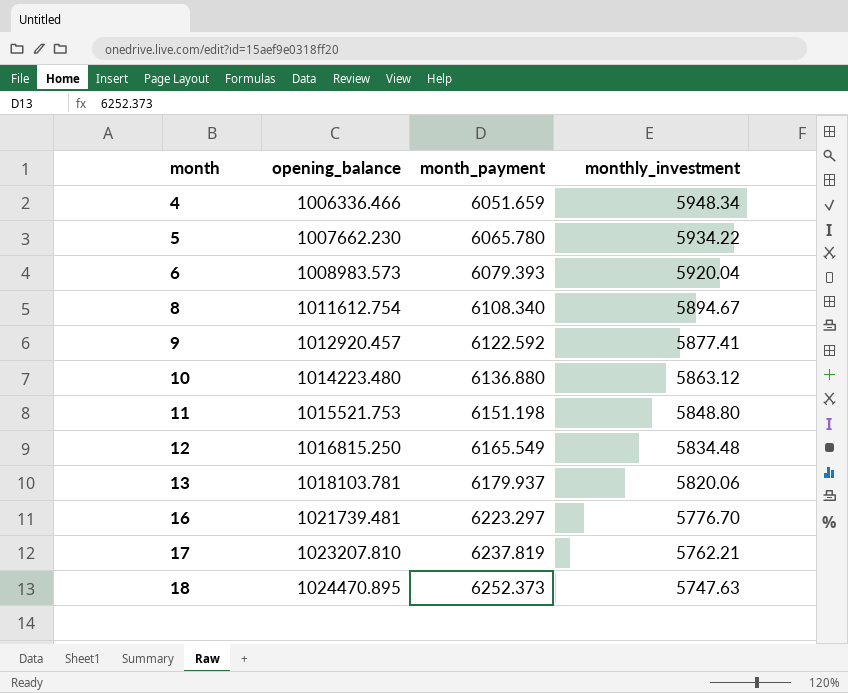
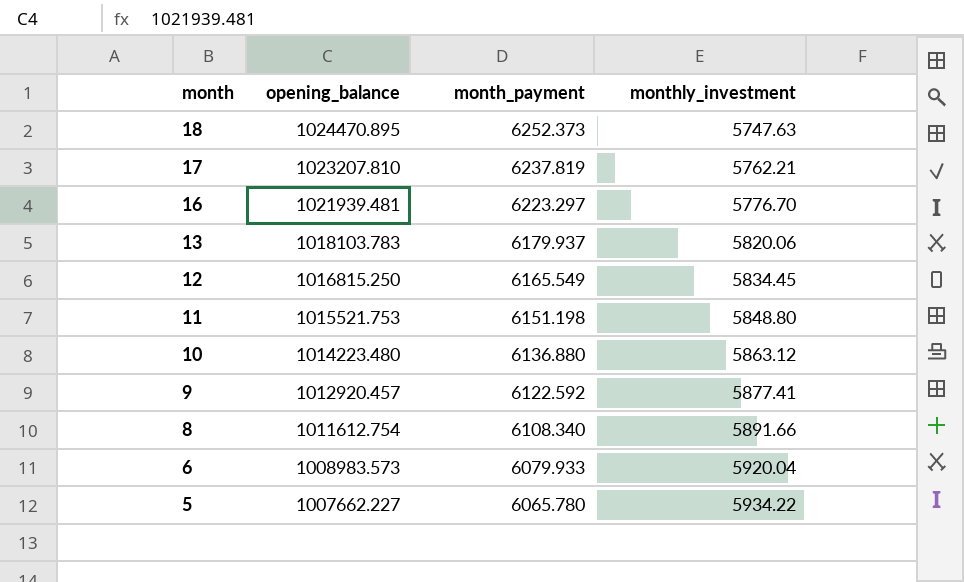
row order: month ascending -> month descending
row 4: 1006336.466 | 6051.659 | 5948.34 -> none
16 | opening_balance: 1021739.481 -> 1021939.481
13 | opening_balance: 1018103.781 -> 1018103.783
12 | monthly_investment: 5834.48 -> 5834.45
8 | monthly_investment: 5894.67 -> 5891.66
6 | month_payment: 6079.393 -> 6079.933
5 | opening_balance: 1007662.230 -> 1007662.227

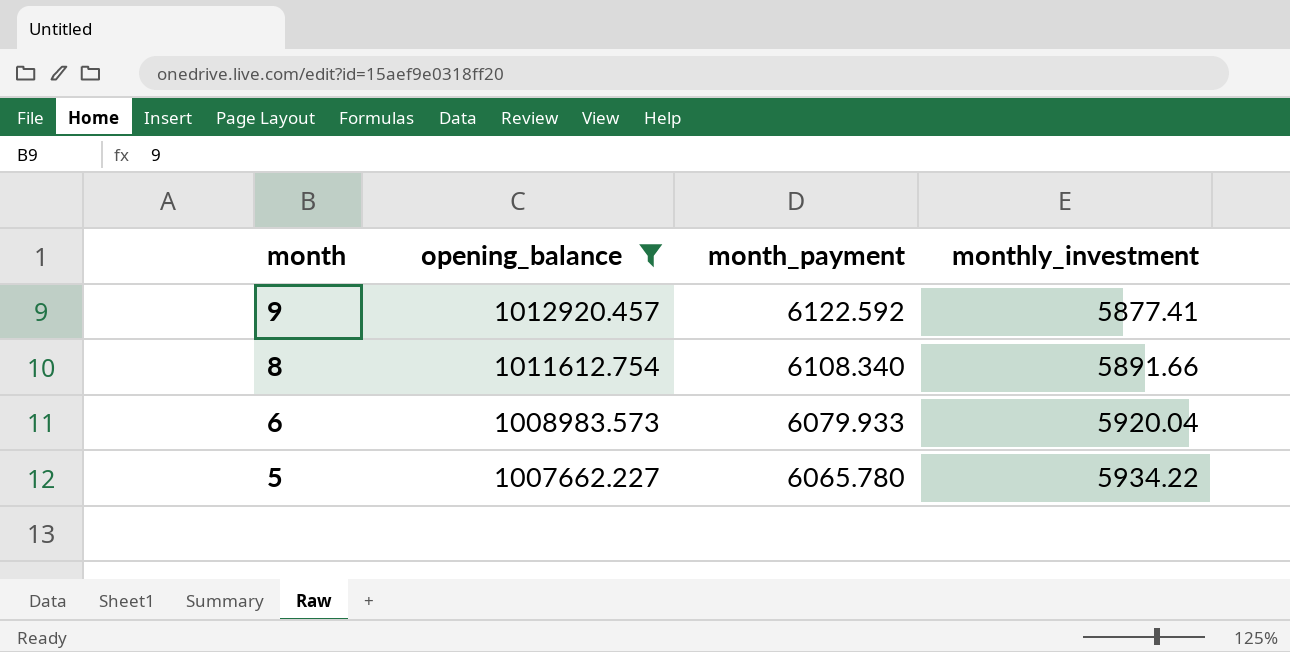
filter: none -> opening_balance <= 1012920.457

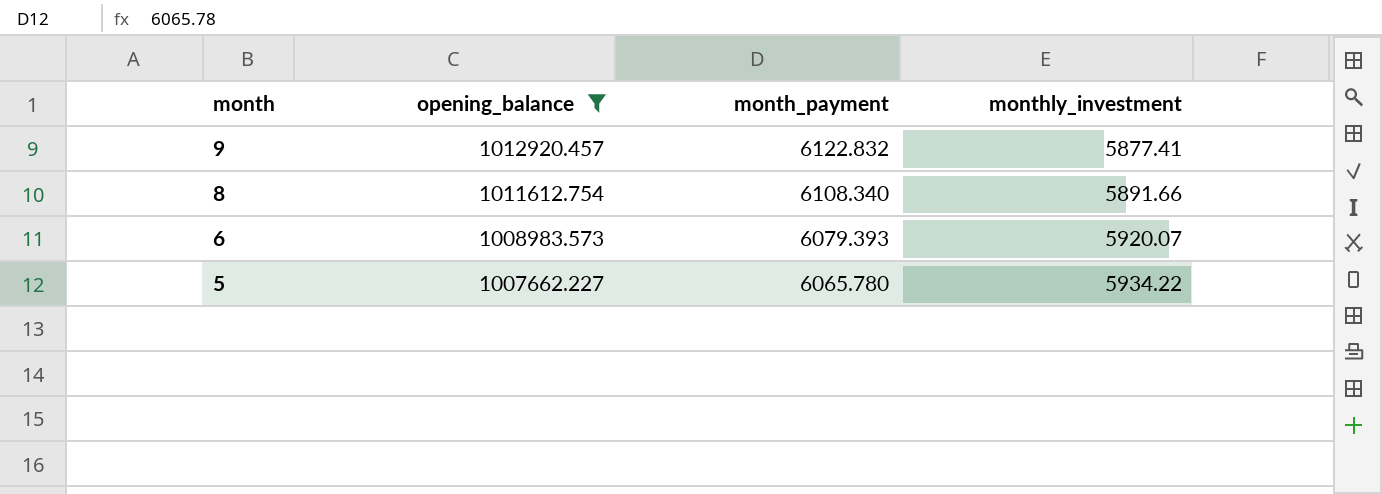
9 | month_payment: 6122.592 -> 6122.832
6 | month_payment: 6079.933 -> 6079.393
6 | monthly_investment: 5920.04 -> 5920.07

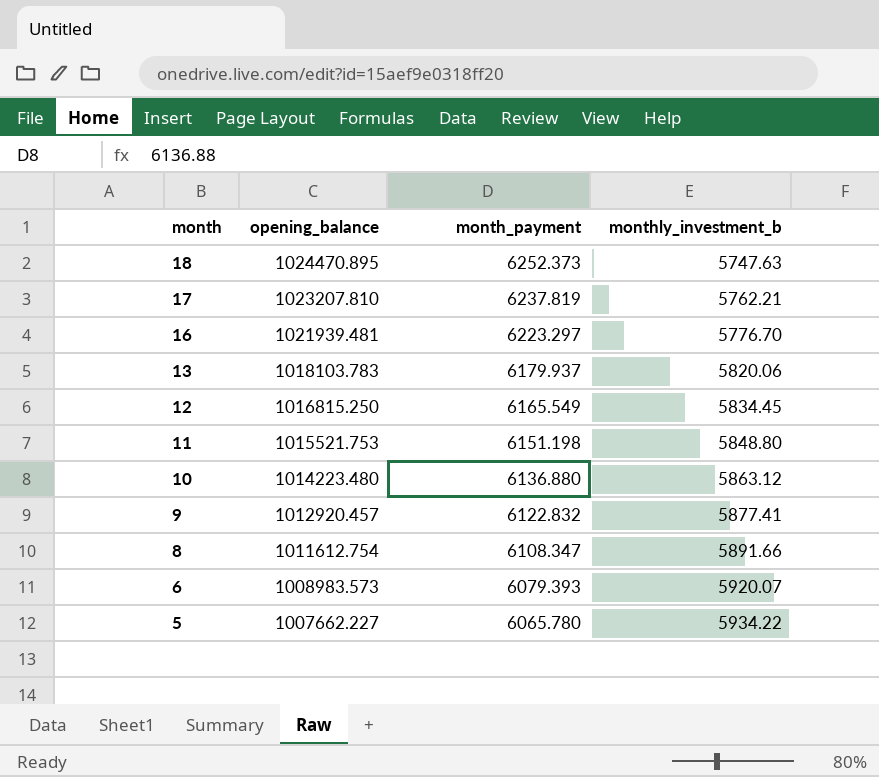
filter: opening_balance <= 1012920.457 -> none
column name: monthly_investment -> monthly_investment_b
8 | month_payment: 6108.340 -> 6108.347

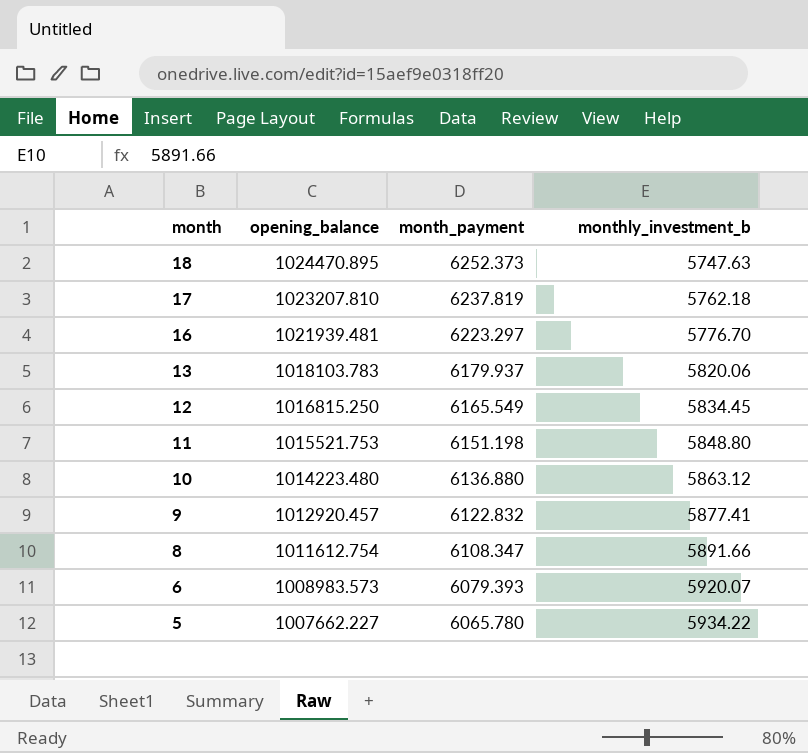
17 | monthly_investment_b: 5762.21 -> 5762.18

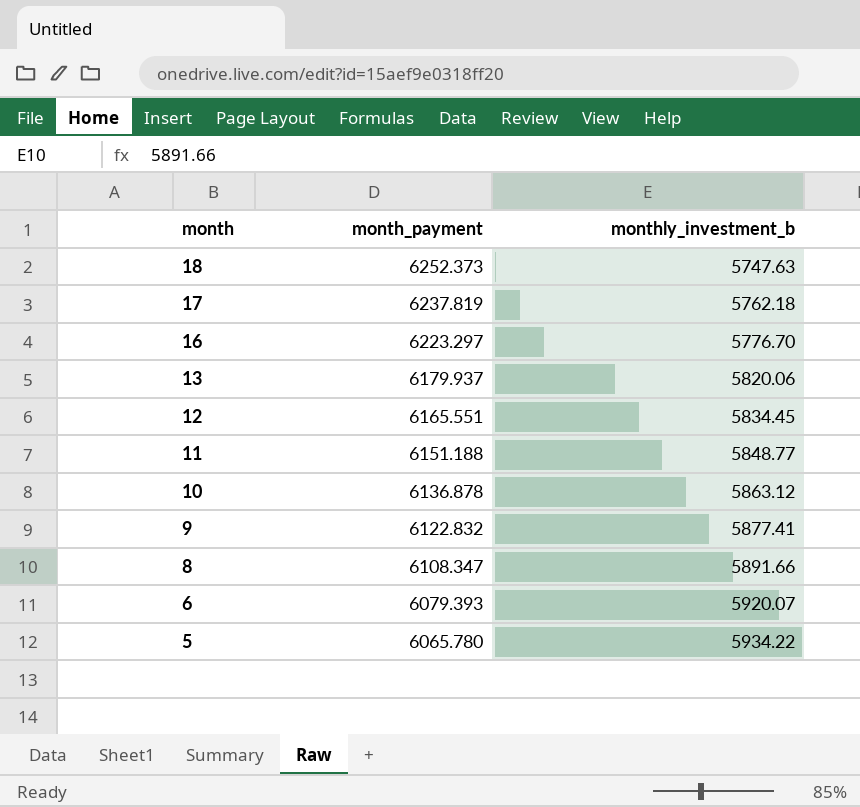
column opening_balance | position: 2 -> none
12 | month_payment: 6165.549 -> 6165.551
11 | month_payment: 6151.198 -> 6151.188
11 | monthly_investment_b: 5848.80 -> 5848.77
10 | month_payment: 6136.880 -> 6136.878

